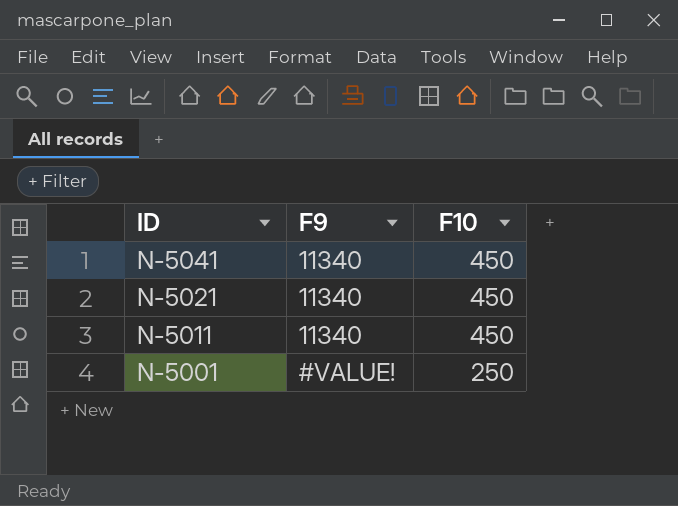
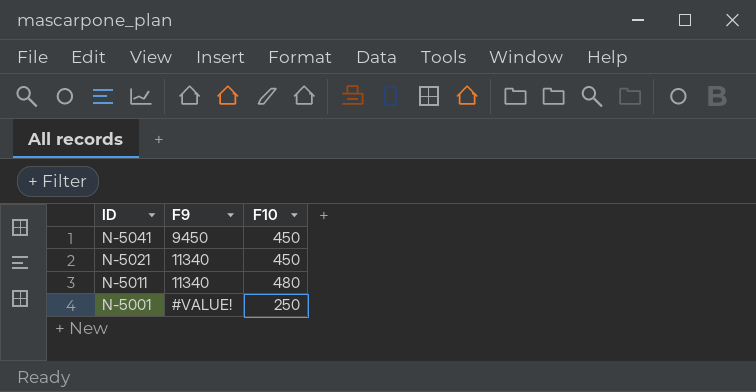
N-5041 | F9: 11340 -> 9450
N-5011 | F10: 450 -> 480

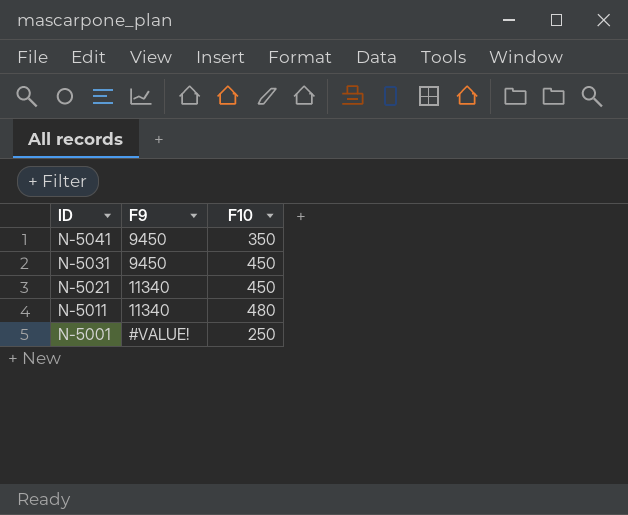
N-5041 | F10: 450 -> 350
row N-5031: none -> 9450 | 450

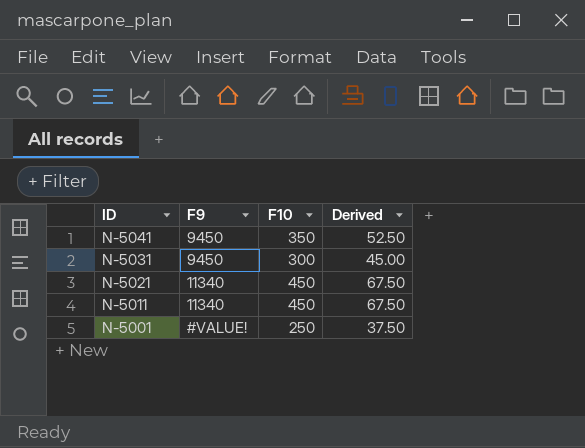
column Derived | formula: none -> [F10] * 0.15
N-5031 | F10: 450 -> 300
N-5011 | F10: 480 -> 450

